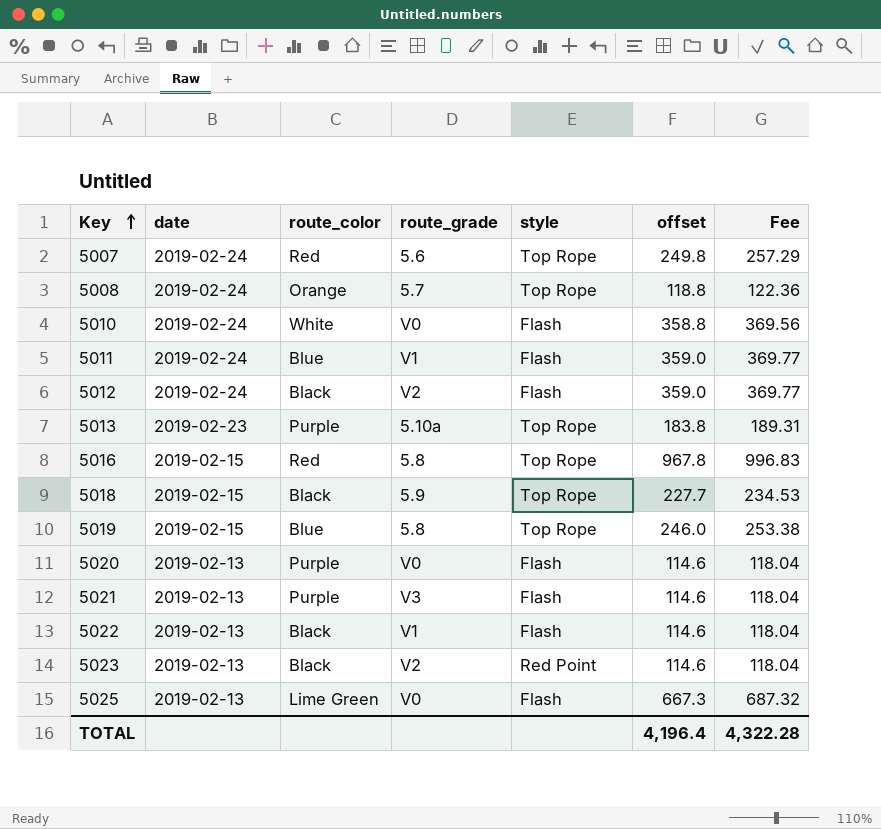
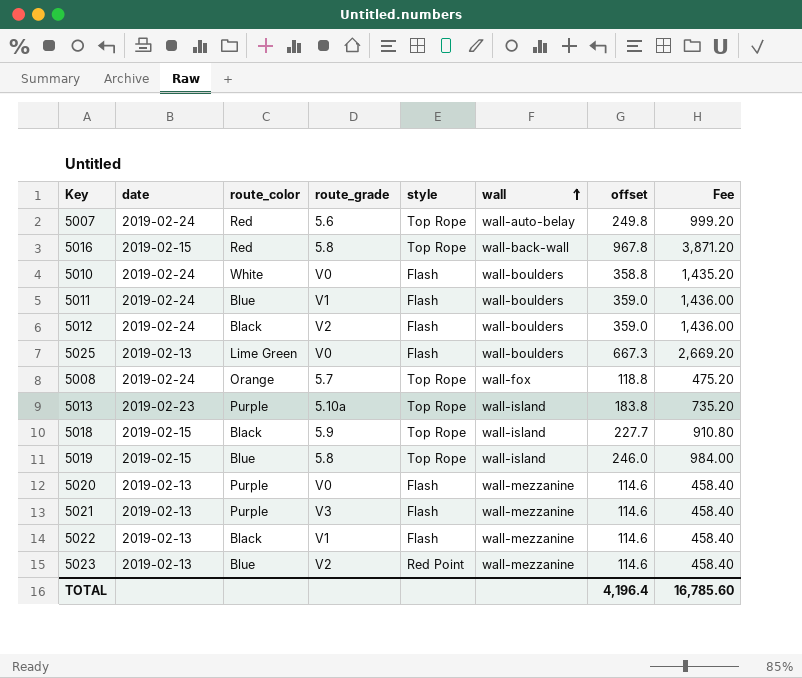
row order: Key ascending -> wall ascending
column wall | position: none -> 6
column Fee | formula: [offset] * 1.03 -> [offset] * 4
5023 | route_color: Black -> Blue
TOTAL | Fee: 4,322.28 -> 16,785.60

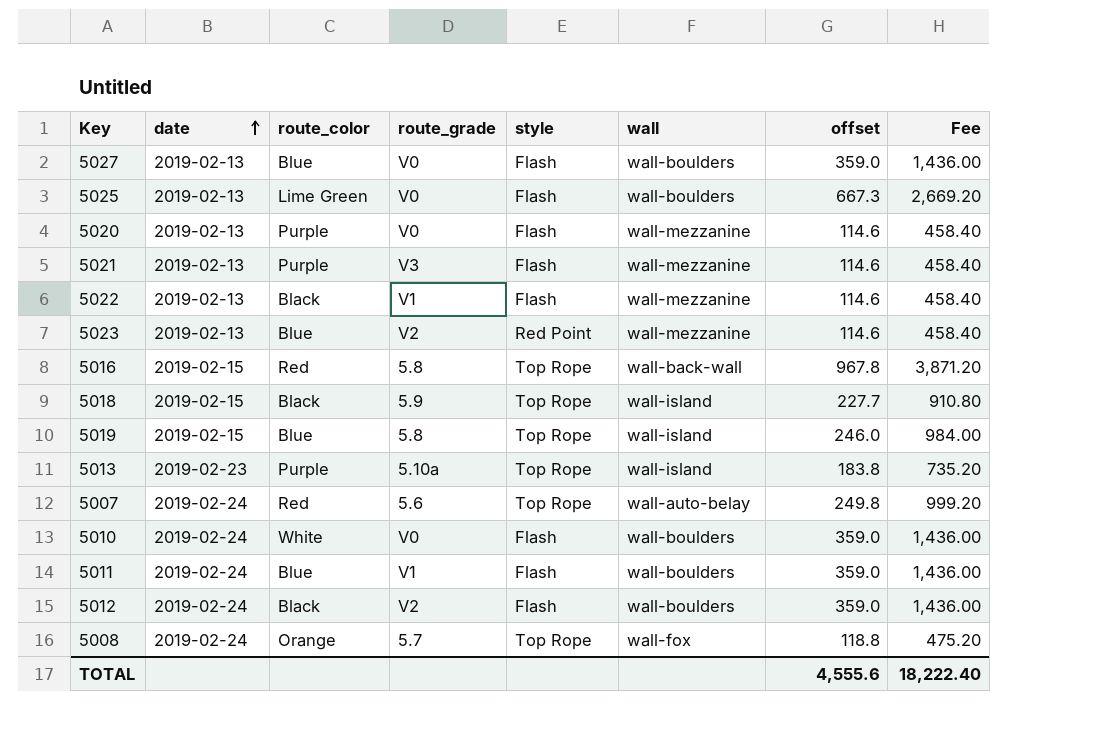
row order: wall ascending -> date ascending
row 5027: none -> 2019-02-13 | Blue | V0 | Flash | wall-boulders | 359.0 | 1,436.00
5010 | offset: 358.8 -> 359.0
5010 | Fee: 1,435.20 -> 1,436.00
TOTAL | offset: 4,196.4 -> 4,555.6
TOTAL | Fee: 16,785.60 -> 18,222.40

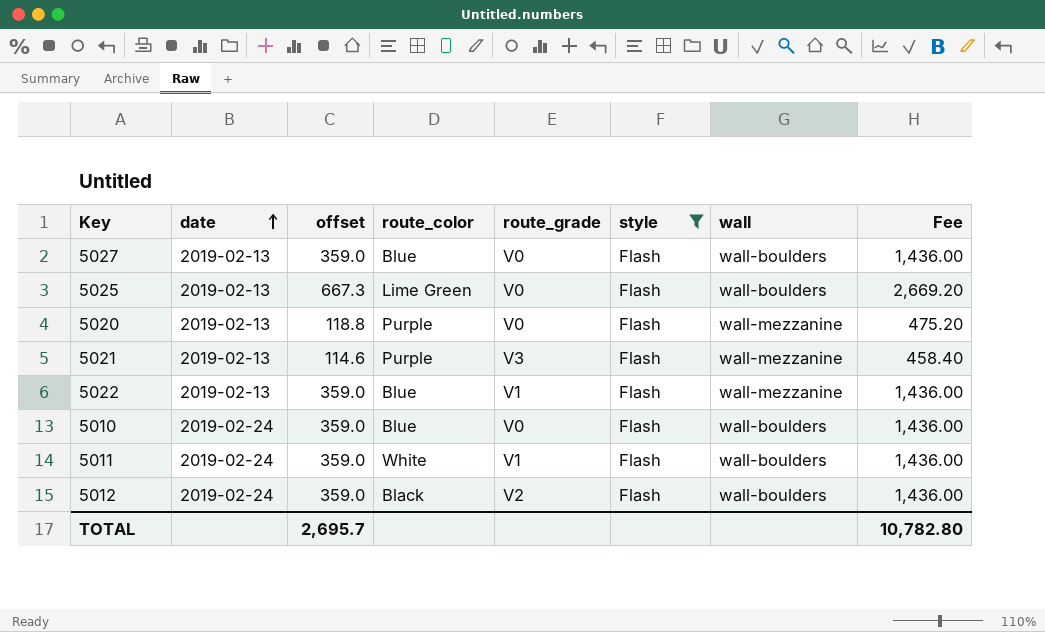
filter: none -> style = Flash
column offset | position: 7 -> 3
5020 | offset: 114.6 -> 118.8
5020 | Fee: 458.40 -> 475.20
5022 | offset: 114.6 -> 359.0
5022 | route_color: Black -> Blue
5022 | Fee: 458.40 -> 1,436.00
5010 | route_color: White -> Blue
5011 | route_color: Blue -> White
TOTAL | offset: 4,555.6 -> 2,695.7
TOTAL | Fee: 18,222.40 -> 10,782.80

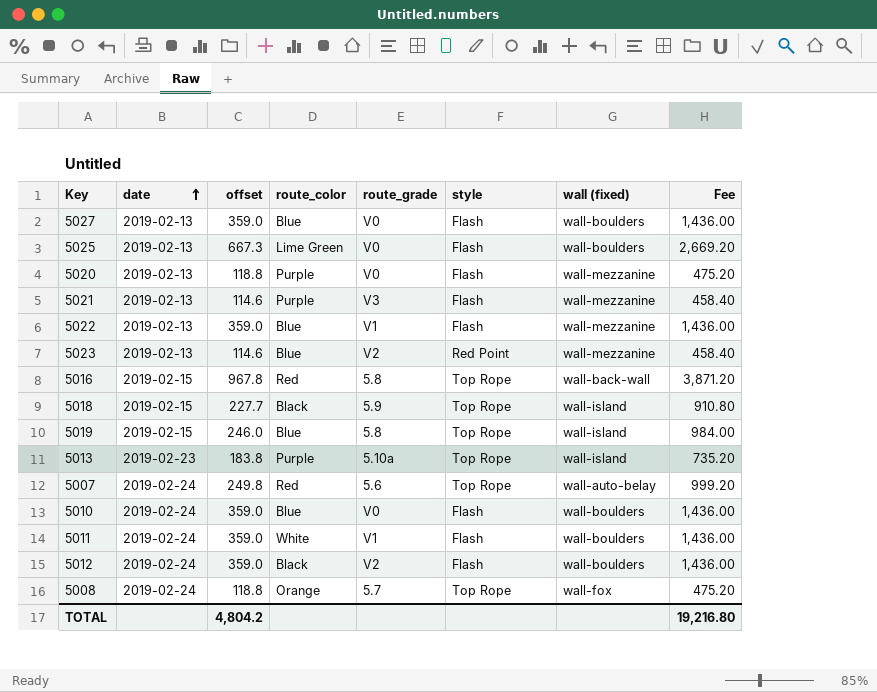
filter: style = Flash -> none
column name: wall -> wall (fixed)
TOTAL | offset: 2,695.7 -> 4,804.2
TOTAL | Fee: 10,782.80 -> 19,216.80

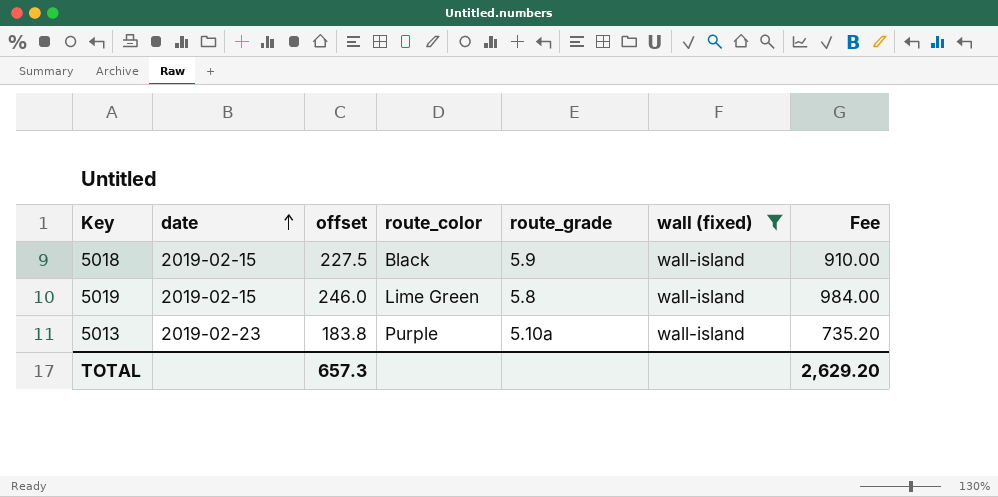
filter: none -> wall (fixed) = wall-island
column style | position: 6 -> none
5018 | offset: 227.7 -> 227.5
5018 | Fee: 910.80 -> 910.00
5019 | route_color: Blue -> Lime Green
TOTAL | offset: 4,804.2 -> 657.3
TOTAL | Fee: 19,216.80 -> 2,629.20

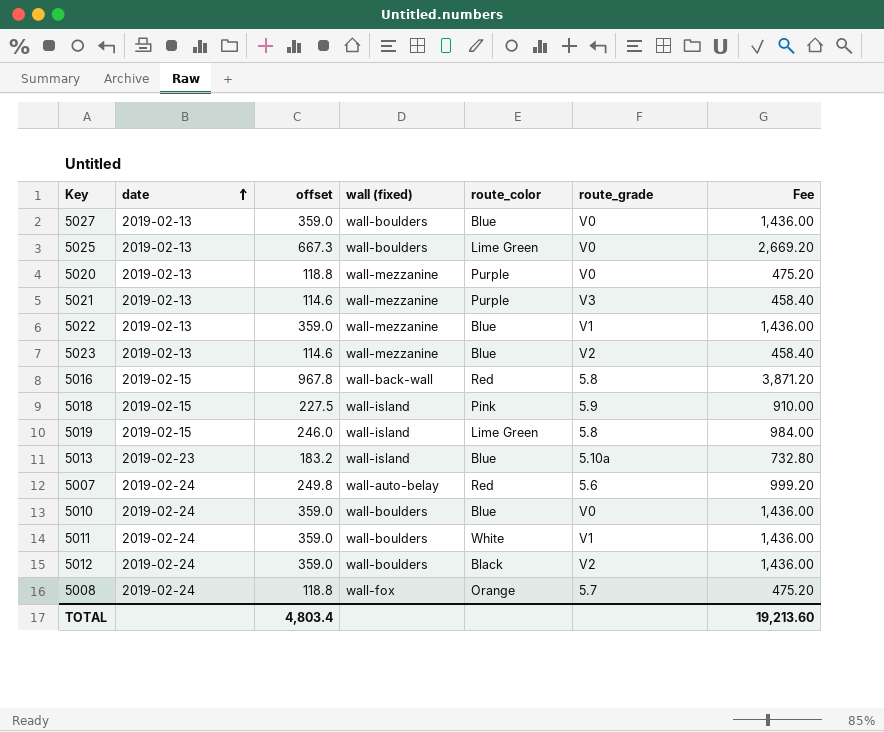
filter: wall (fixed) = wall-island -> none
column wall (fixed) | position: 6 -> 4
5018 | route_color: Black -> Pink
5013 | offset: 183.8 -> 183.2
5013 | route_color: Purple -> Blue
5013 | Fee: 735.20 -> 732.80
TOTAL | offset: 657.3 -> 4,803.4
TOTAL | Fee: 2,629.20 -> 19,213.60

